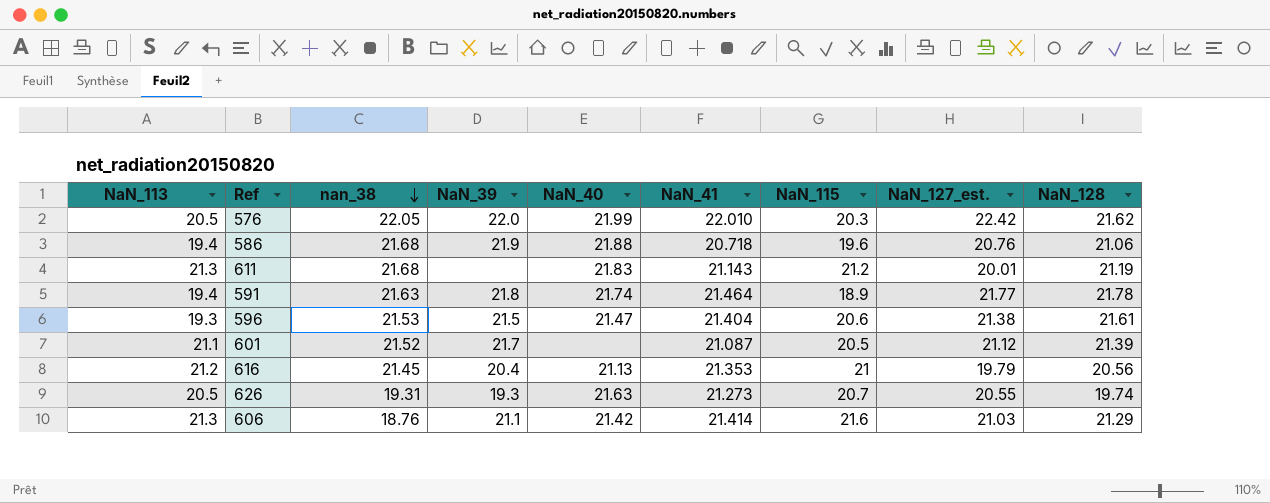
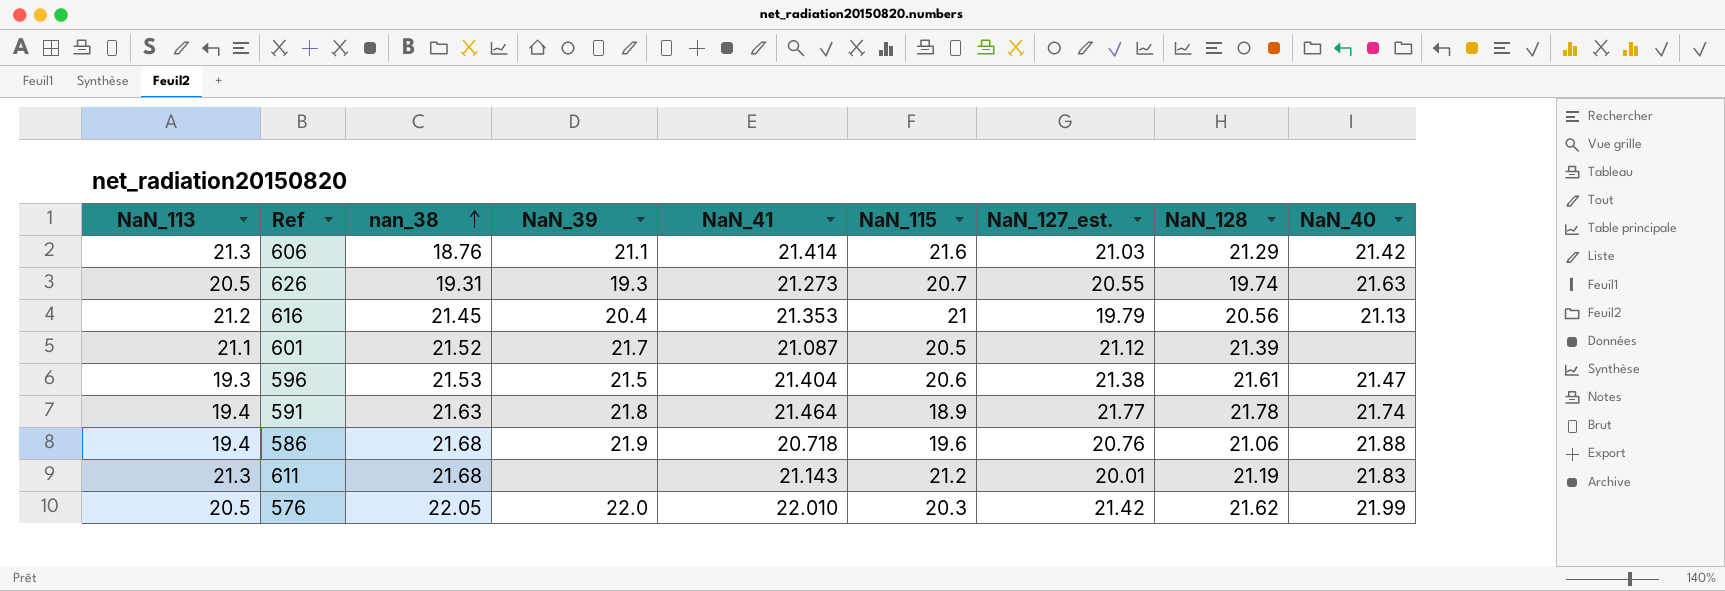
row order: nan_38 descending -> nan_38 ascending
column NaN_40 | position: 5 -> 9
576 | NaN_127_est.: 22.42 -> 21.42

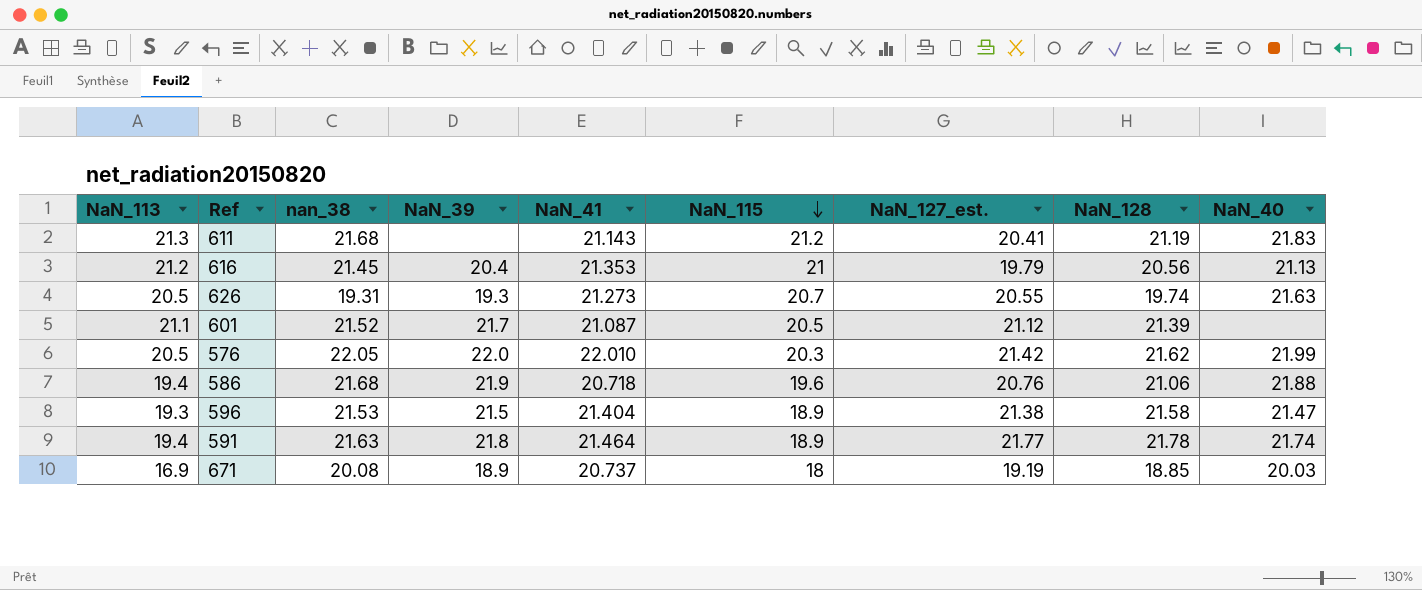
row order: nan_38 ascending -> NaN_115 descending
row 606: 21.3 | 18.76 | 21.1 | 21.414 | 21.6 | 21.03 | 21.29 | 21.42 -> none
611 | NaN_127_est.: 20.01 -> 20.41
596 | NaN_115: 20.6 -> 18.9
596 | NaN_128: 21.61 -> 21.58
row 671: none -> 16.9 | 20.08 | 18.9 | 20.737 | 18 | 19.19 | 18.85 | 20.03

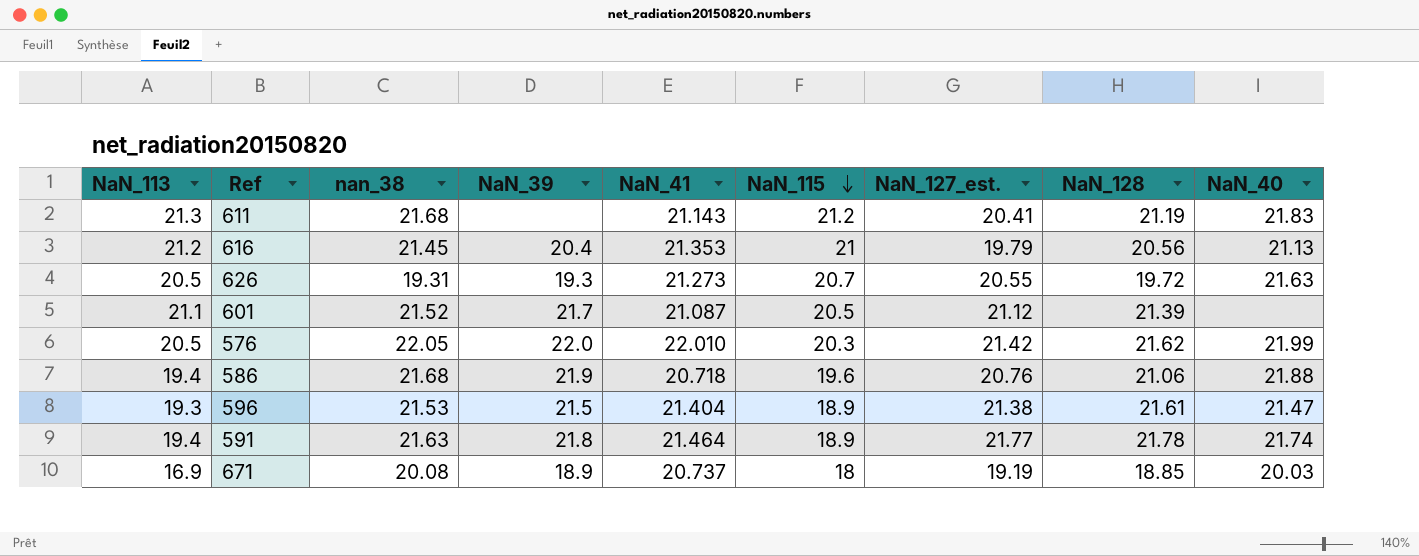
626 | NaN_128: 19.74 -> 19.72
596 | NaN_128: 21.58 -> 21.61

